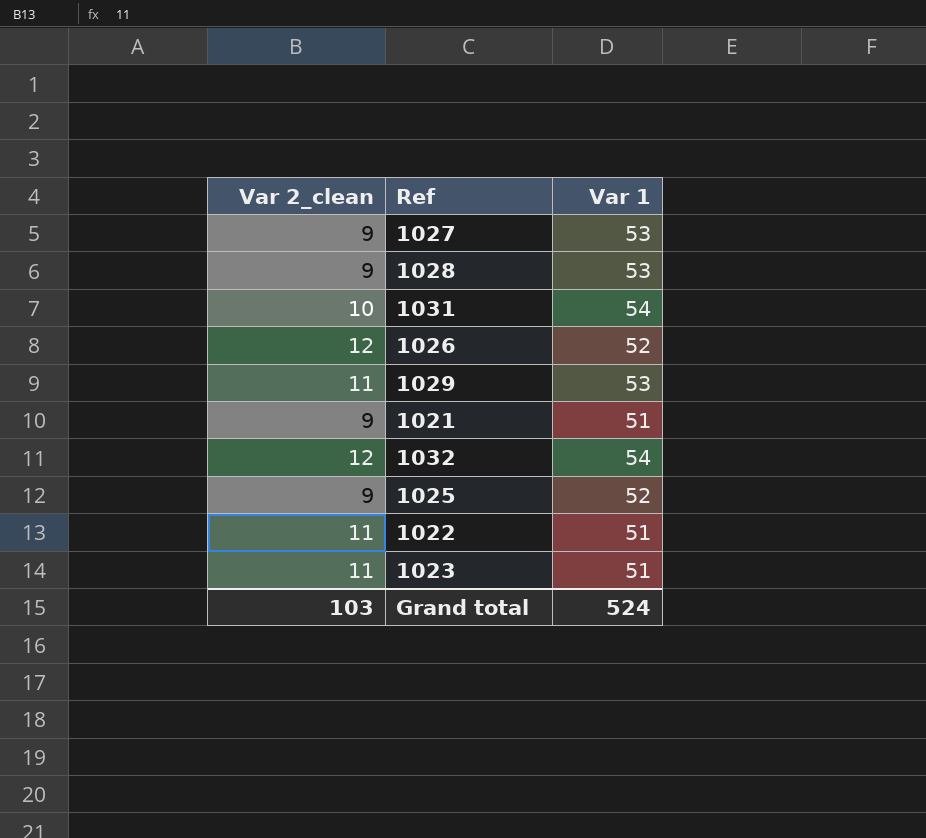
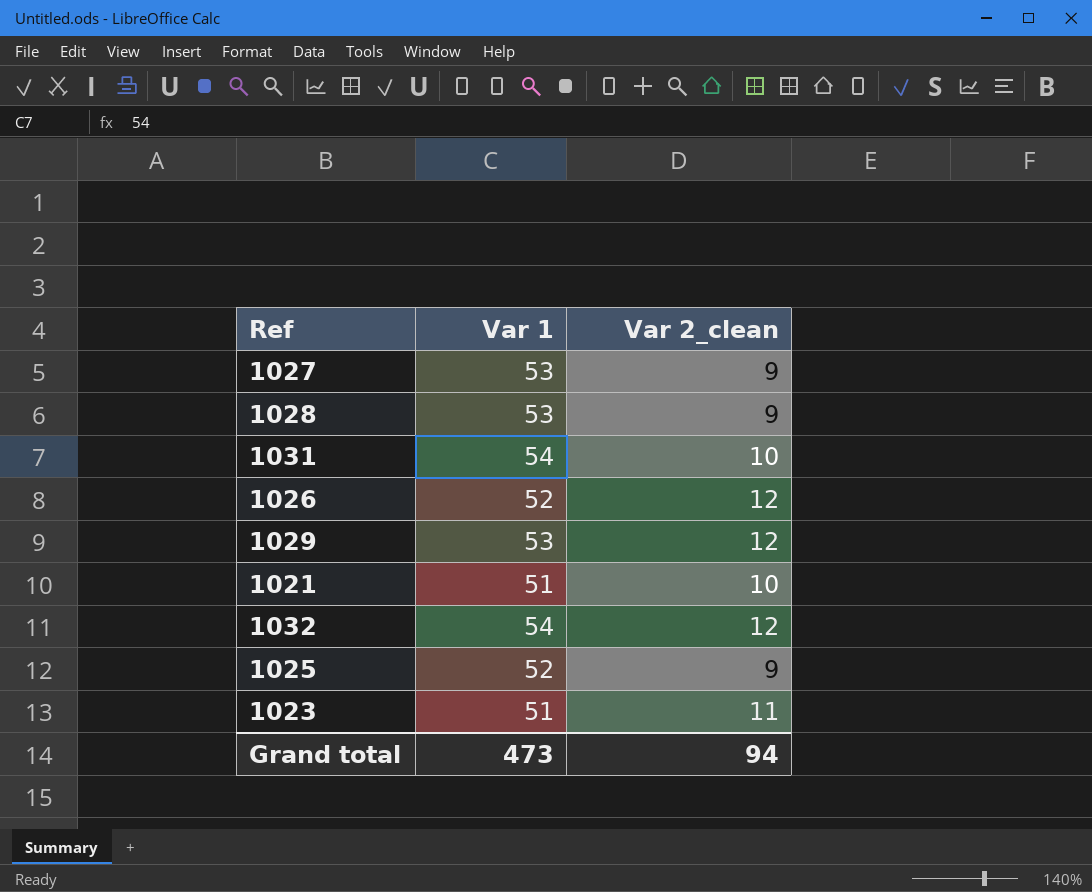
column Var 2_clean | position: 1 -> 3
row 1022: 11 | 51 -> none
1029 | Var 2_clean: 11 -> 12
1021 | Var 2_clean: 9 -> 10
Grand total | Var 1: 524 -> 473
Grand total | Var 2_clean: 103 -> 94

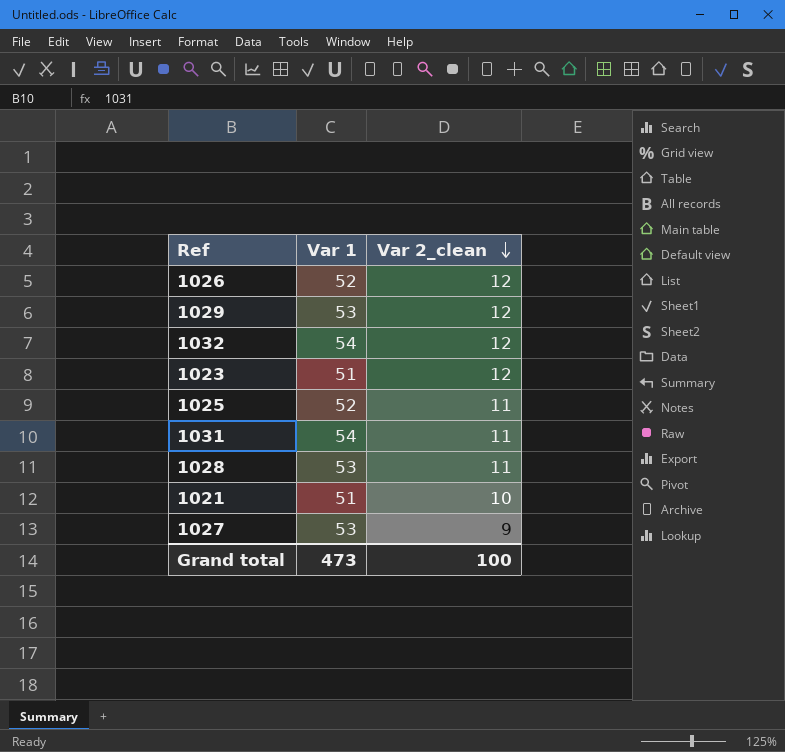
row order: none -> Var 2_clean descending
1023 | Var 2_clean: 11 -> 12
1025 | Var 2_clean: 9 -> 11
1031 | Var 2_clean: 10 -> 11
1028 | Var 2_clean: 9 -> 11
Grand total | Var 2_clean: 94 -> 100

